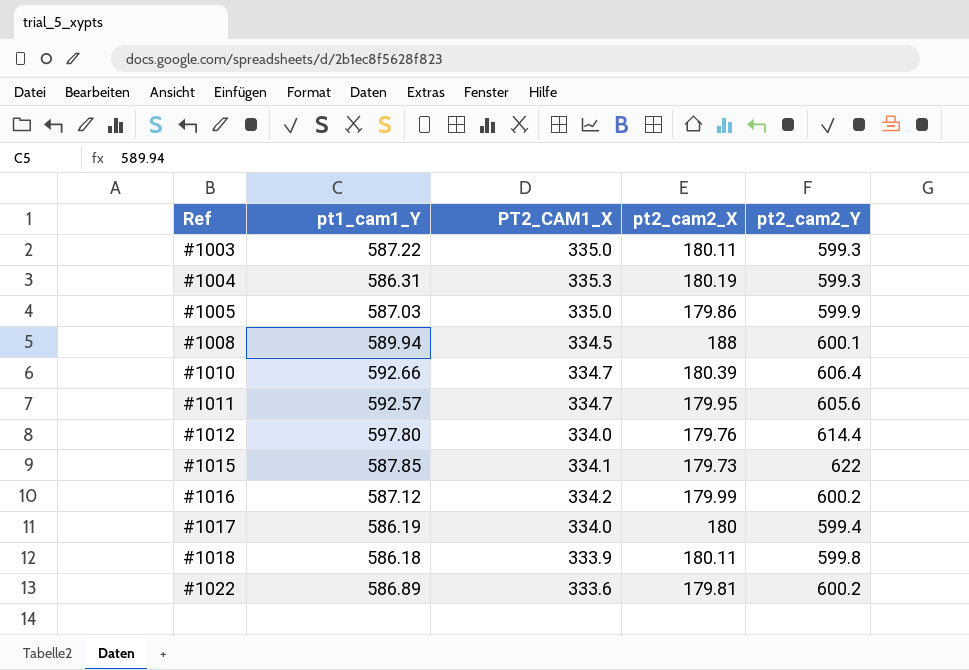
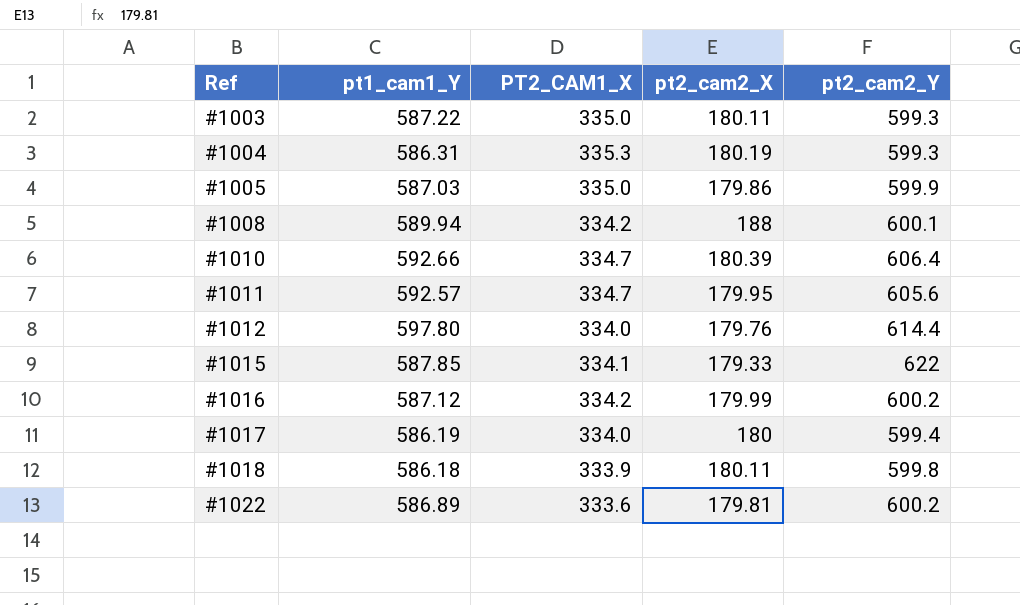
#1008 | PT2_CAM1_X: 334.5 -> 334.2
#1015 | pt2_cam2_X: 179.73 -> 179.33

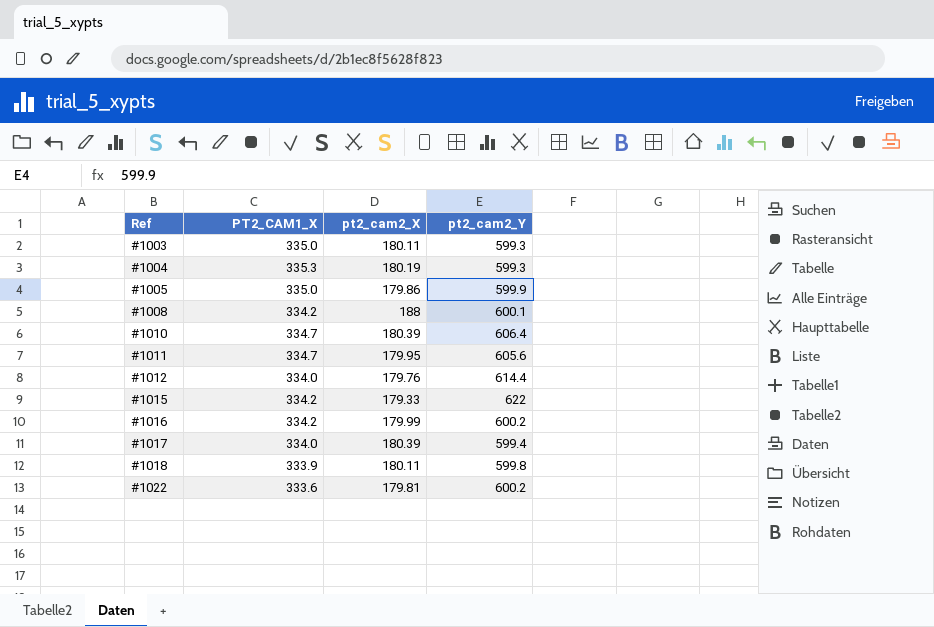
column pt1_cam1_Y | position: 2 -> none
#1015 | PT2_CAM1_X: 334.1 -> 334.2
#1017 | pt2_cam2_X: 180 -> 180.39

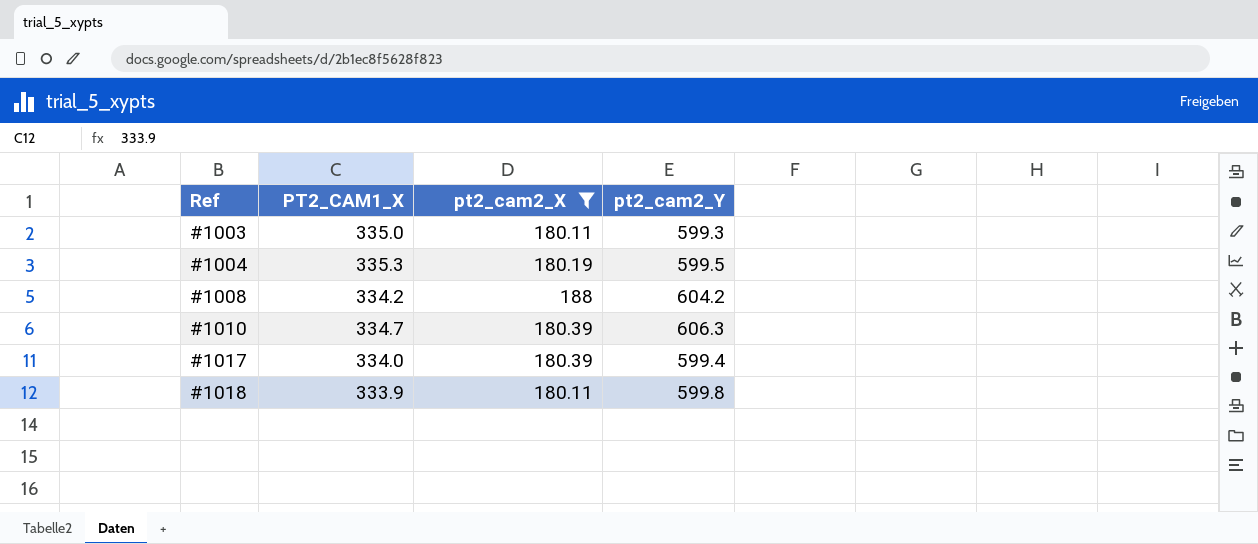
filter: none -> pt2_cam2_X >= 180.11
#1004 | pt2_cam2_Y: 599.3 -> 599.5
#1008 | pt2_cam2_Y: 600.1 -> 604.2
#1010 | pt2_cam2_Y: 606.4 -> 606.3

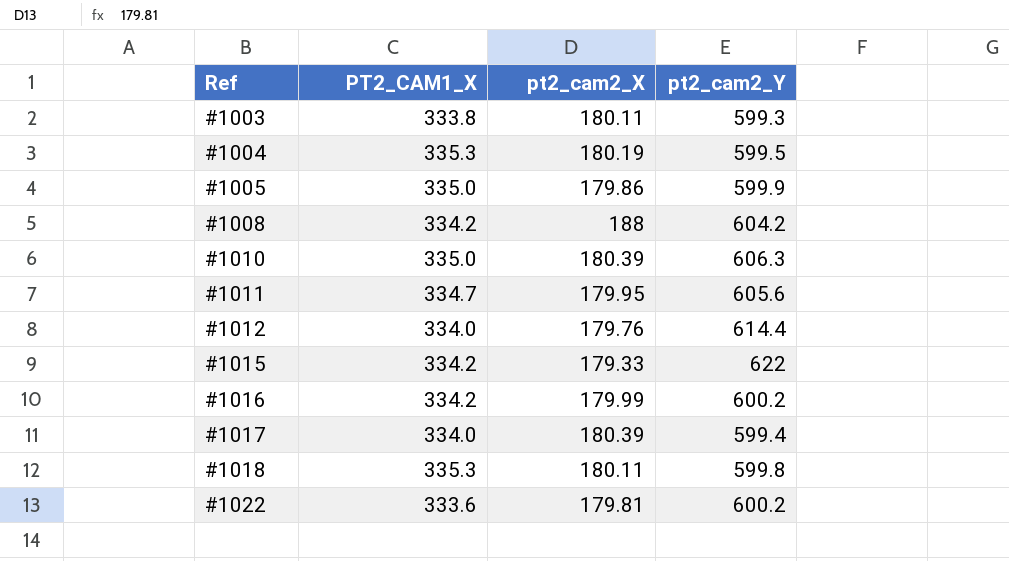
filter: pt2_cam2_X >= 180.11 -> none
#1003 | PT2_CAM1_X: 335.0 -> 333.8
#1010 | PT2_CAM1_X: 334.7 -> 335.0
#1018 | PT2_CAM1_X: 333.9 -> 335.3

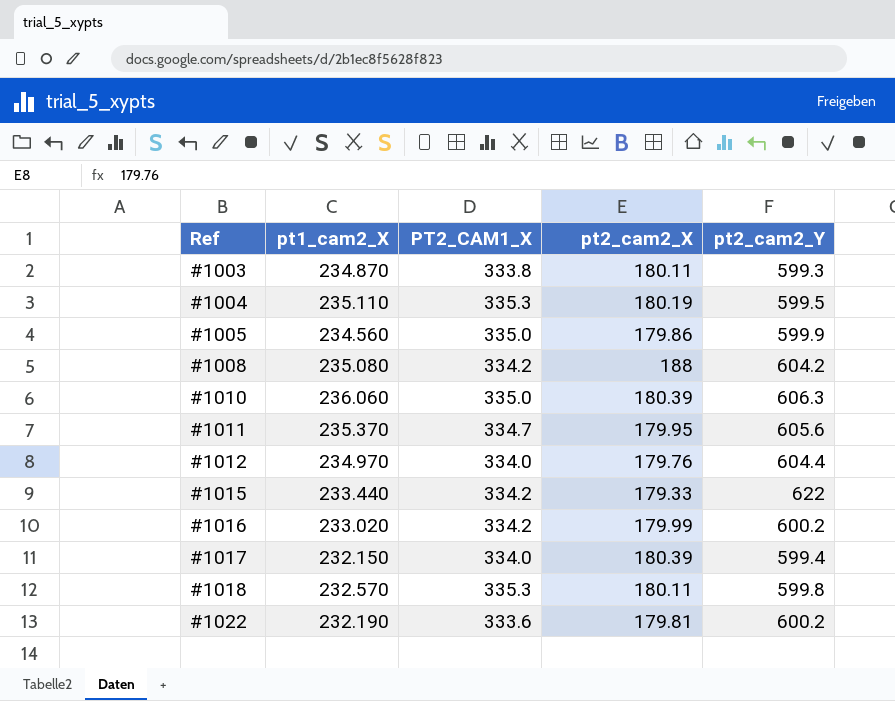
column pt1_cam2_X | position: none -> 2
#1012 | pt2_cam2_Y: 614.4 -> 604.4

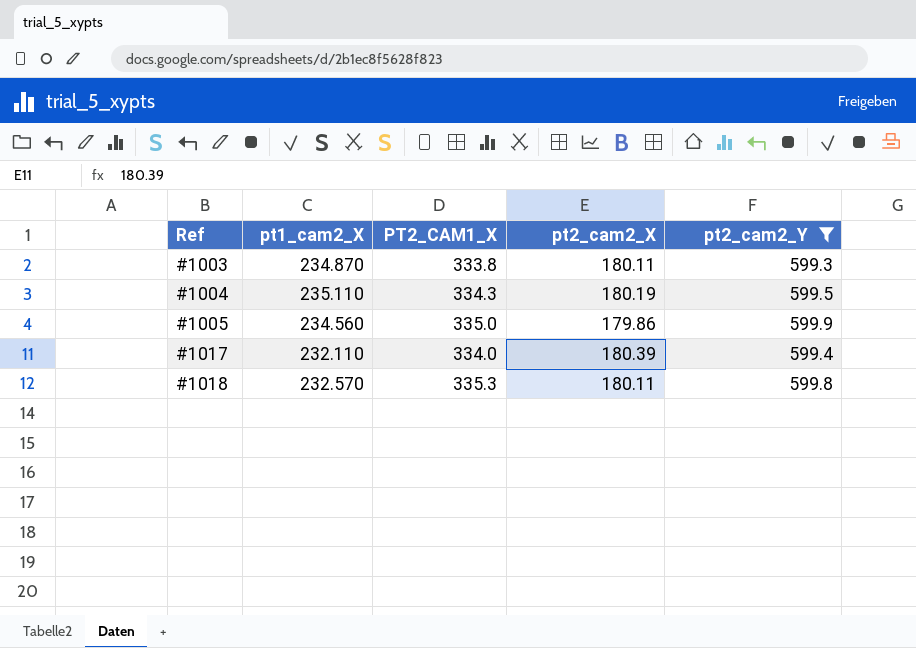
filter: none -> pt2_cam2_Y <= 599.9
#1004 | PT2_CAM1_X: 335.3 -> 334.3
#1017 | pt1_cam2_X: 232.150 -> 232.110

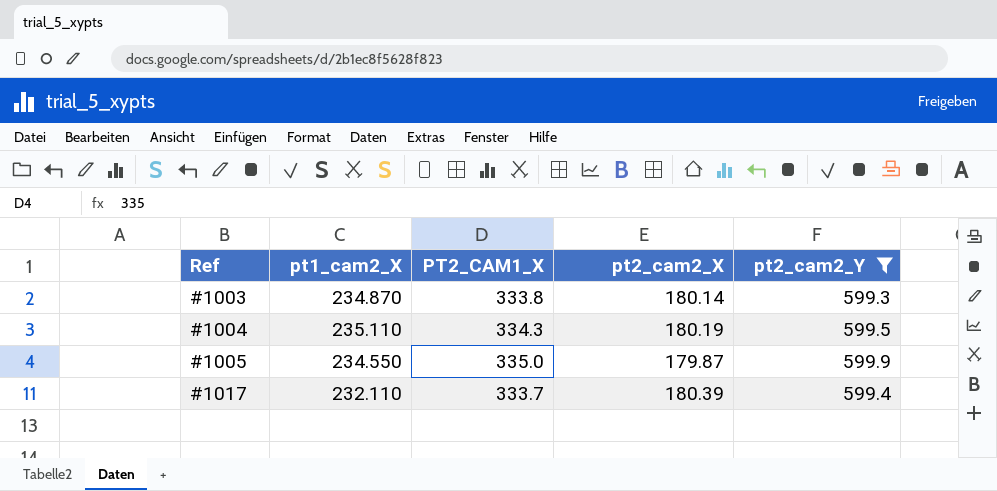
row #1018: 232.570 | 335.3 | 180.11 | 599.8 -> none
#1003 | pt2_cam2_X: 180.11 -> 180.14
#1005 | pt1_cam2_X: 234.560 -> 234.550
#1005 | pt2_cam2_X: 179.86 -> 179.87
#1017 | PT2_CAM1_X: 334.0 -> 333.7

